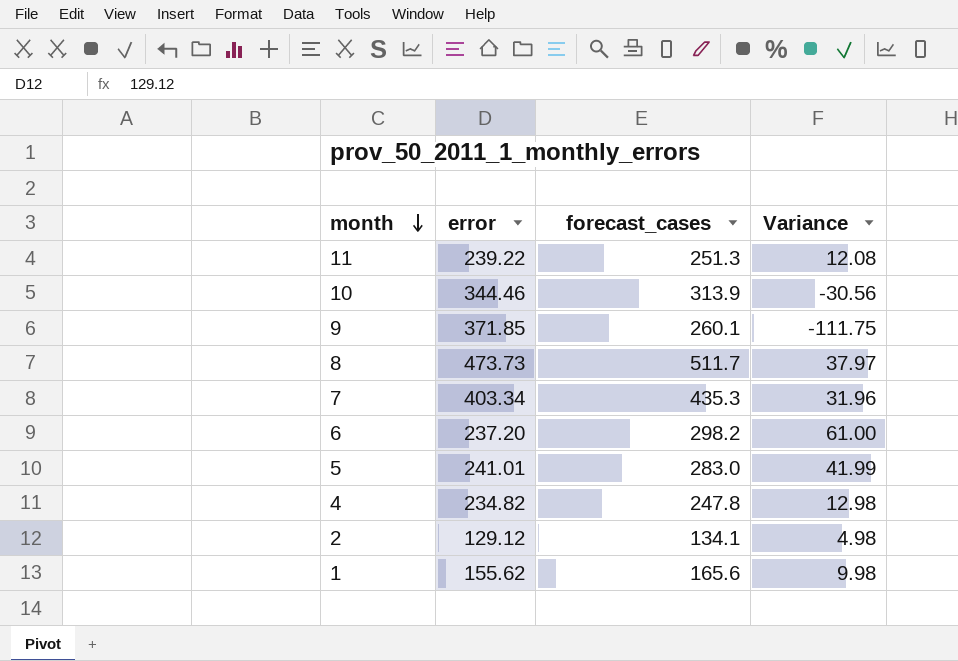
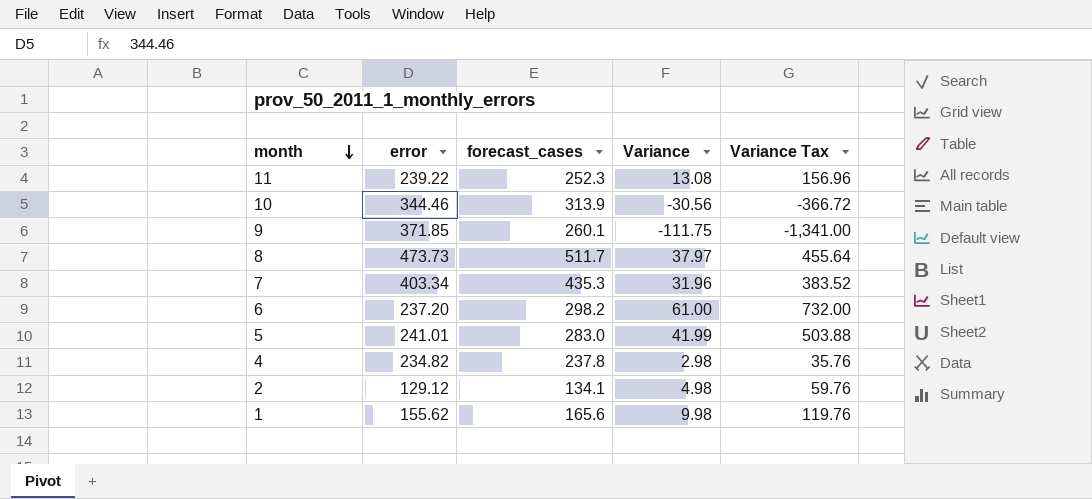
column Variance Tax | formula: none -> [Variance] * 12
11 | forecast_cases: 251.3 -> 252.3
11 | Variance: 12.08 -> 13.08
4 | forecast_cases: 247.8 -> 237.8
4 | Variance: 12.98 -> 2.98

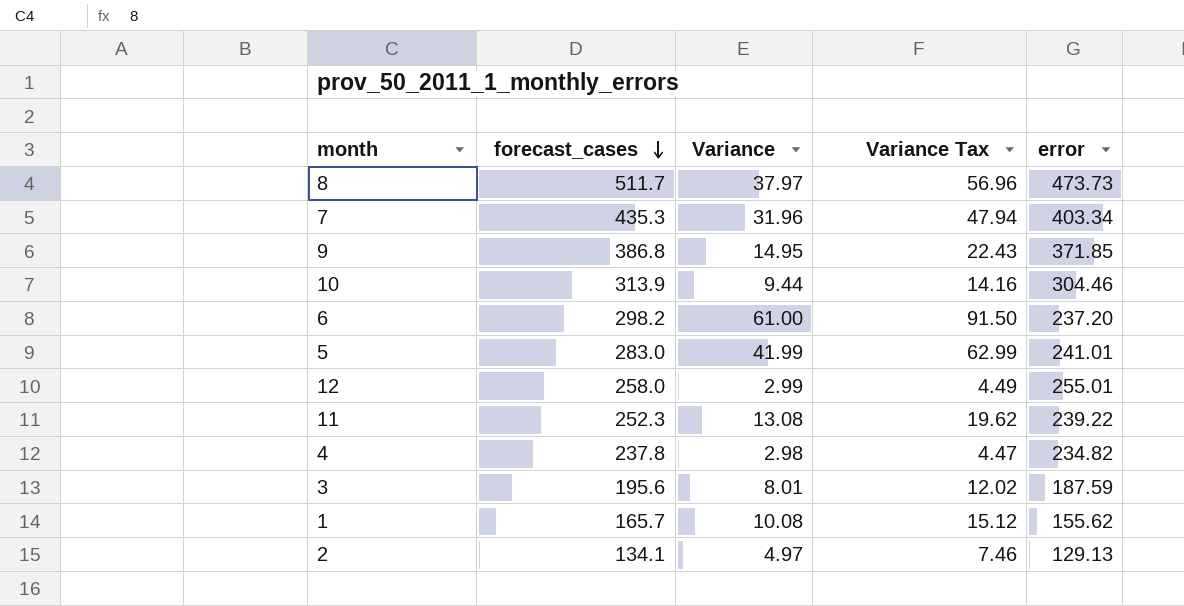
row order: month descending -> forecast_cases descending
column Variance Tax | formula: [Variance] * 12 -> [Variance] * 1.5
column error | position: 2 -> 5
9 | forecast_cases: 260.1 -> 386.8
9 | Variance: -111.75 -> 14.95
10 | Variance: -30.56 -> 9.44
10 | error: 344.46 -> 304.46
row 12: none -> 258.0 | 2.99 | 4.49 | 255.01
row 3: none -> 195.6 | 8.01 | 12.02 | 187.59
1 | forecast_cases: 165.6 -> 165.7
1 | Variance: 9.98 -> 10.08
2 | Variance: 4.98 -> 4.97
2 | error: 129.12 -> 129.13

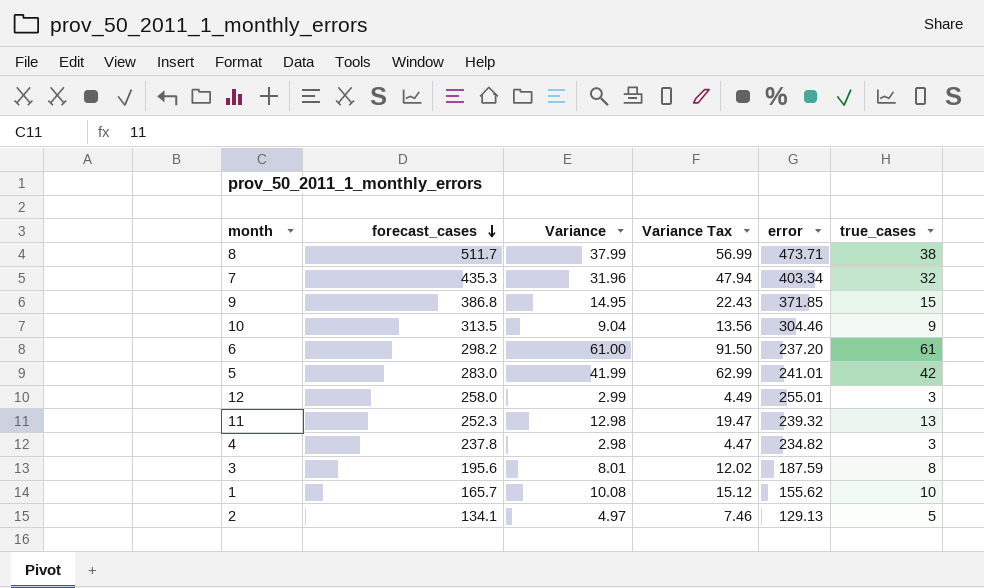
column true_cases | formula: none -> [forecast_cases] - [error]
8 | Variance: 37.97 -> 37.99
8 | Variance Tax: 56.96 -> 56.99
8 | error: 473.73 -> 473.71
10 | forecast_cases: 313.9 -> 313.5
10 | Variance: 9.44 -> 9.04
10 | Variance Tax: 14.16 -> 13.56
11 | Variance: 13.08 -> 12.98
11 | Variance Tax: 19.62 -> 19.47
11 | error: 239.22 -> 239.32

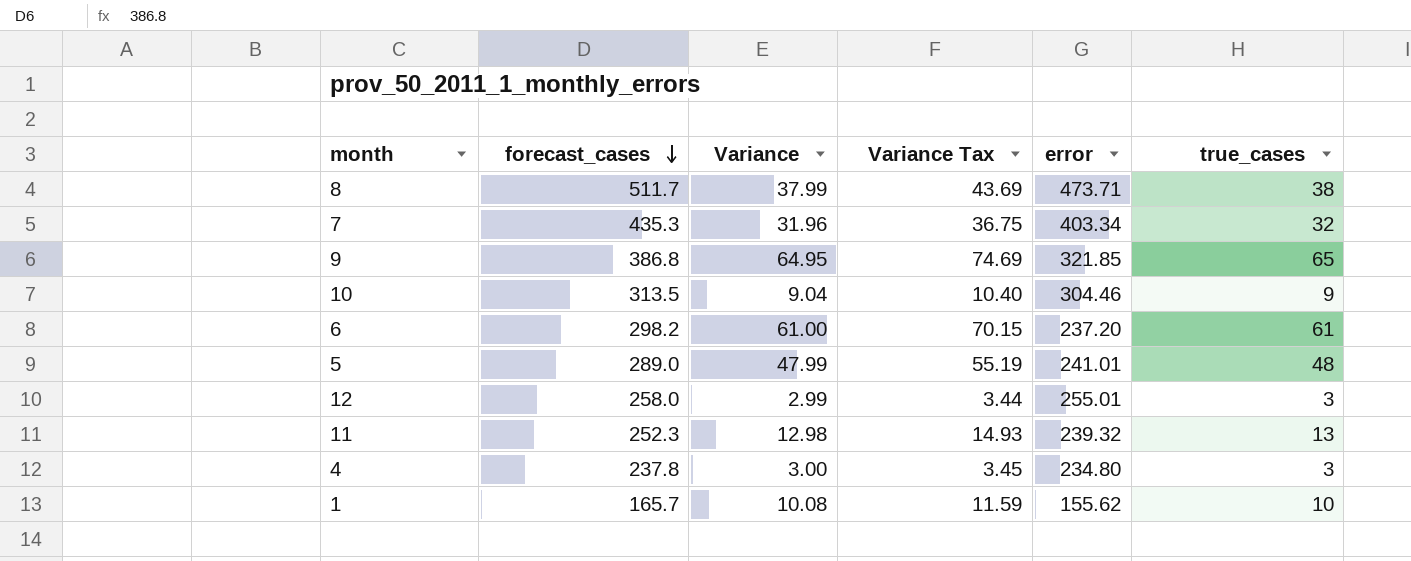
column Variance Tax | formula: [Variance] * 1.5 -> [Variance] * 1.15
row 3: 195.6 | 8.01 | 12.02 | 187.59 | 8 -> none
row 2: 134.1 | 4.97 | 7.46 | 129.13 | 5 -> none
9 | Variance: 14.95 -> 64.95
9 | error: 371.85 -> 321.85
9 | true_cases: 15 -> 65
5 | forecast_cases: 283.0 -> 289.0
5 | Variance: 41.99 -> 47.99
5 | true_cases: 42 -> 48
4 | Variance: 2.98 -> 3.00
4 | error: 234.82 -> 234.80

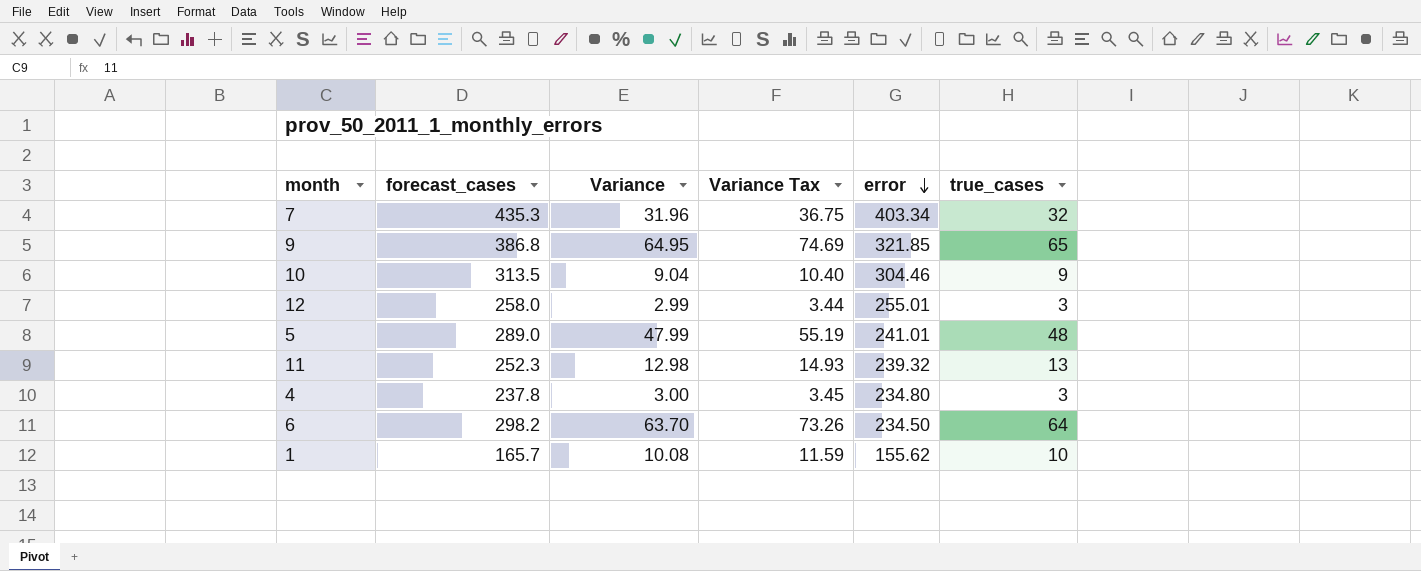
row order: forecast_cases descending -> error descending
row 8: 511.7 | 37.99 | 43.69 | 473.71 | 38 -> none
6 | Variance: 61.00 -> 63.70
6 | Variance Tax: 70.15 -> 73.26
6 | error: 237.20 -> 234.50
6 | true_cases: 61 -> 64

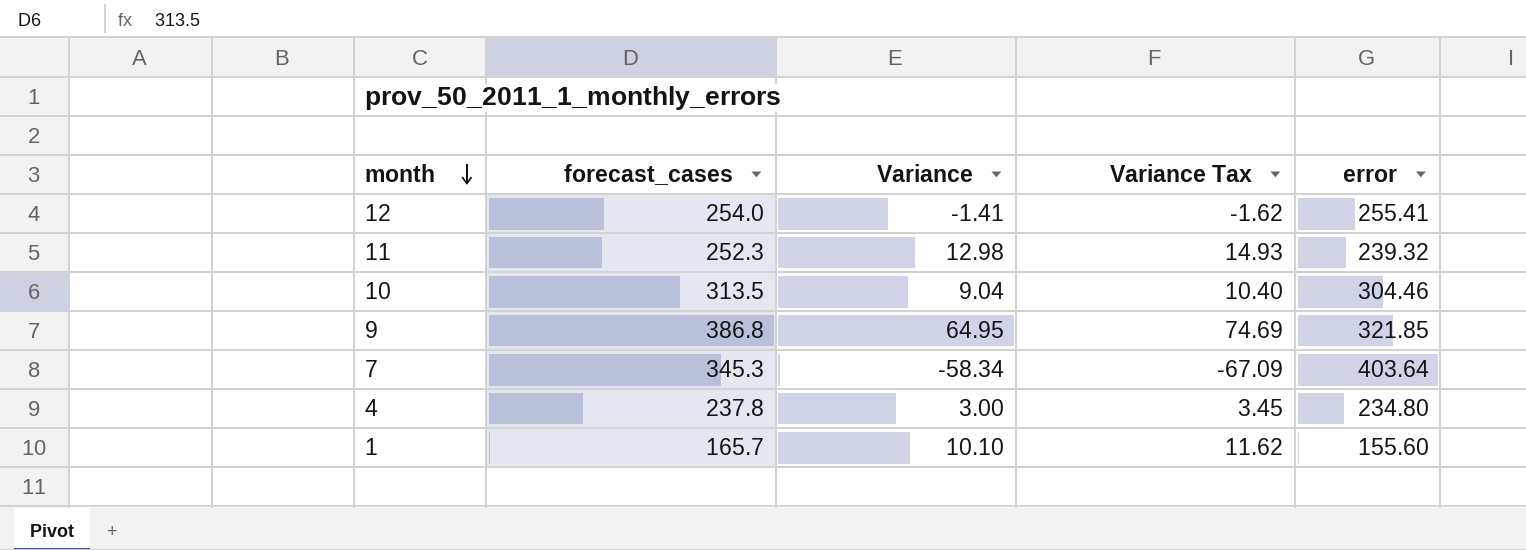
row order: error descending -> month descending
column true_cases | formula: [forecast_cases] - [error] -> none
row 5: 289.0 | 47.99 | 55.19 | 241.01 | 48 -> none
row 6: 298.2 | 63.70 | 73.26 | 234.50 | 64 -> none
12 | forecast_cases: 258.0 -> 254.0
12 | Variance: 2.99 -> -1.41
12 | Variance Tax: 3.44 -> -1.62
12 | error: 255.01 -> 255.41
7 | forecast_cases: 435.3 -> 345.3
7 | Variance: 31.96 -> -58.34
7 | Variance Tax: 36.75 -> -67.09
7 | error: 403.34 -> 403.64
1 | Variance: 10.08 -> 10.10
1 | Variance Tax: 11.59 -> 11.62
1 | error: 155.62 -> 155.60

